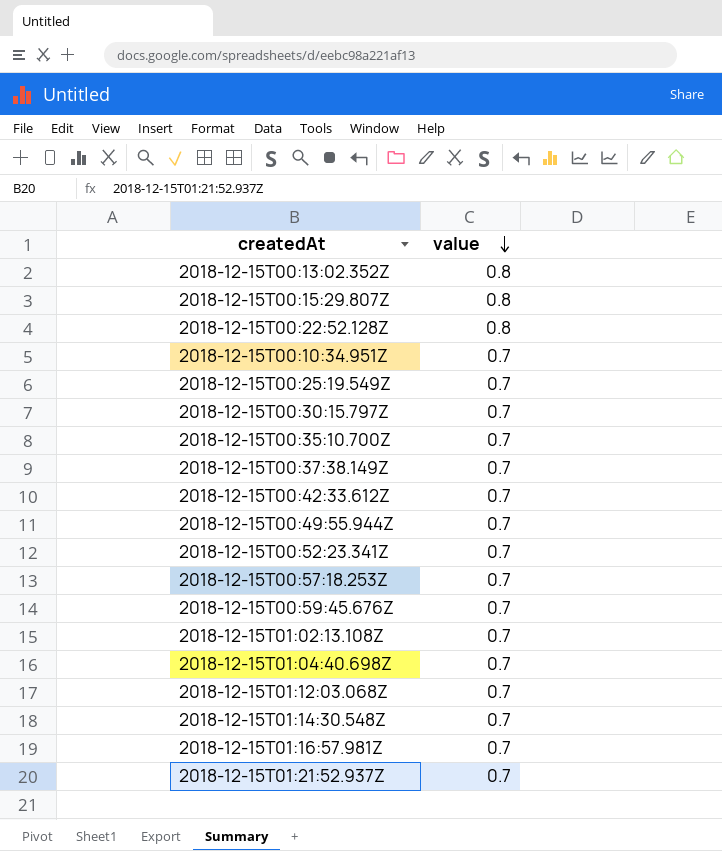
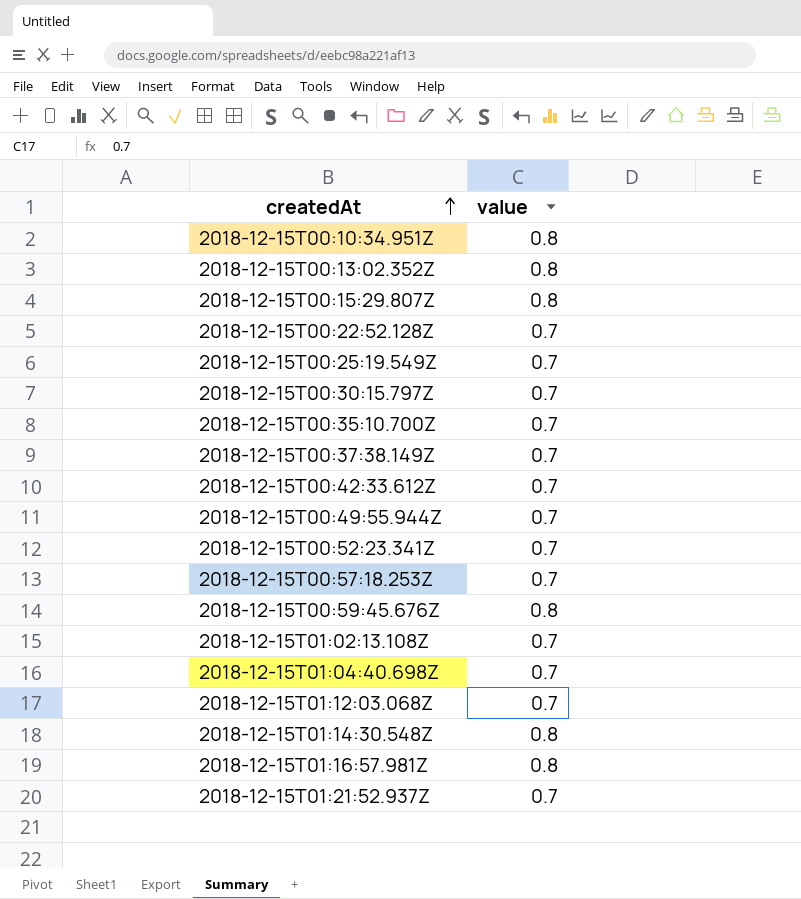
row order: value descending -> createdAt ascending
2018-12-15T00:10:34.951Z | value: 0.7 -> 0.8
2018-12-15T00:22:52.128Z | value: 0.8 -> 0.7
2018-12-15T00:59:45.676Z | value: 0.7 -> 0.8
2018-12-15T01:14:30.548Z | value: 0.7 -> 0.8
2018-12-15T01:16:57.981Z | value: 0.7 -> 0.8

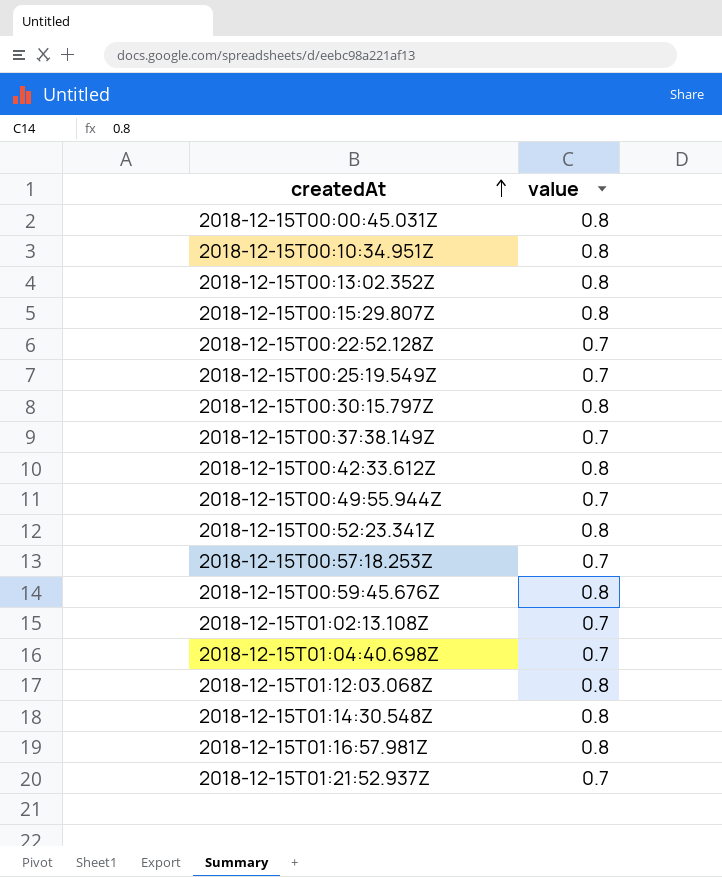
row 2018-12-15T00:35:10.700Z: 0.7 -> none
row 2018-12-15T00:00:45.031Z: none -> 0.8
2018-12-15T00:30:15.797Z | value: 0.7 -> 0.8
2018-12-15T00:42:33.612Z | value: 0.7 -> 0.8
2018-12-15T00:52:23.341Z | value: 0.7 -> 0.8
2018-12-15T01:12:03.068Z | value: 0.7 -> 0.8

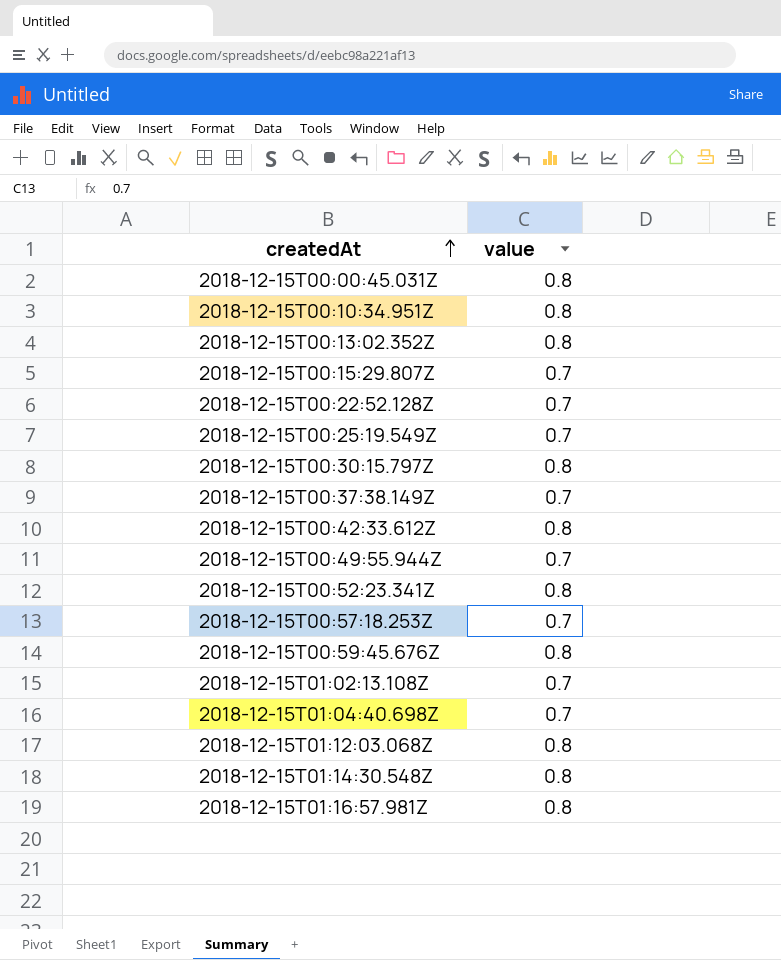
row 2018-12-15T01:21:52.937Z: 0.7 -> none
2018-12-15T00:15:29.807Z | value: 0.8 -> 0.7

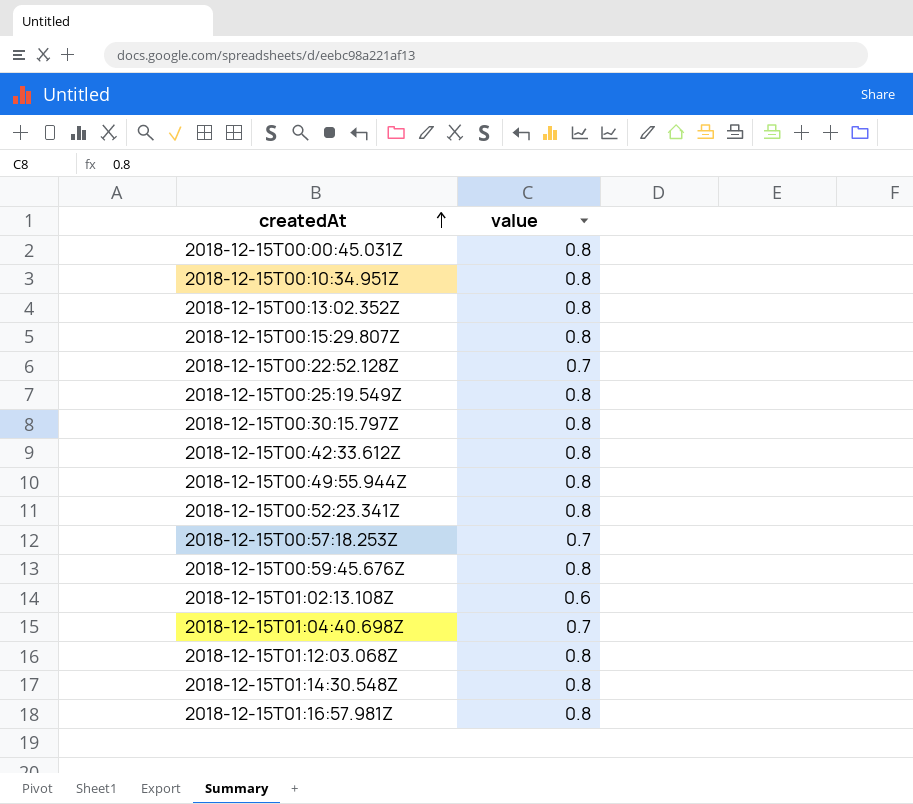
row 2018-12-15T00:37:38.149Z: 0.7 -> none
2018-12-15T00:15:29.807Z | value: 0.7 -> 0.8
2018-12-15T00:25:19.549Z | value: 0.7 -> 0.8
2018-12-15T00:49:55.944Z | value: 0.7 -> 0.8
2018-12-15T01:02:13.108Z | value: 0.7 -> 0.6

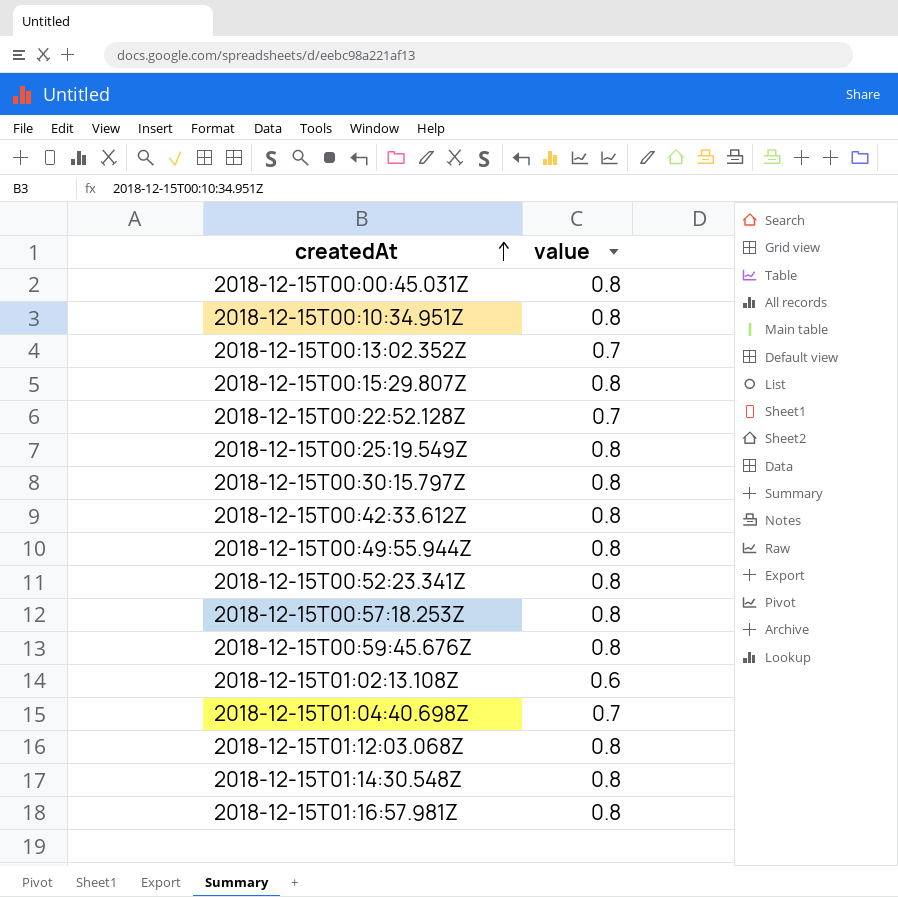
2018-12-15T00:13:02.352Z | value: 0.8 -> 0.7
2018-12-15T00:57:18.253Z | value: 0.7 -> 0.8

